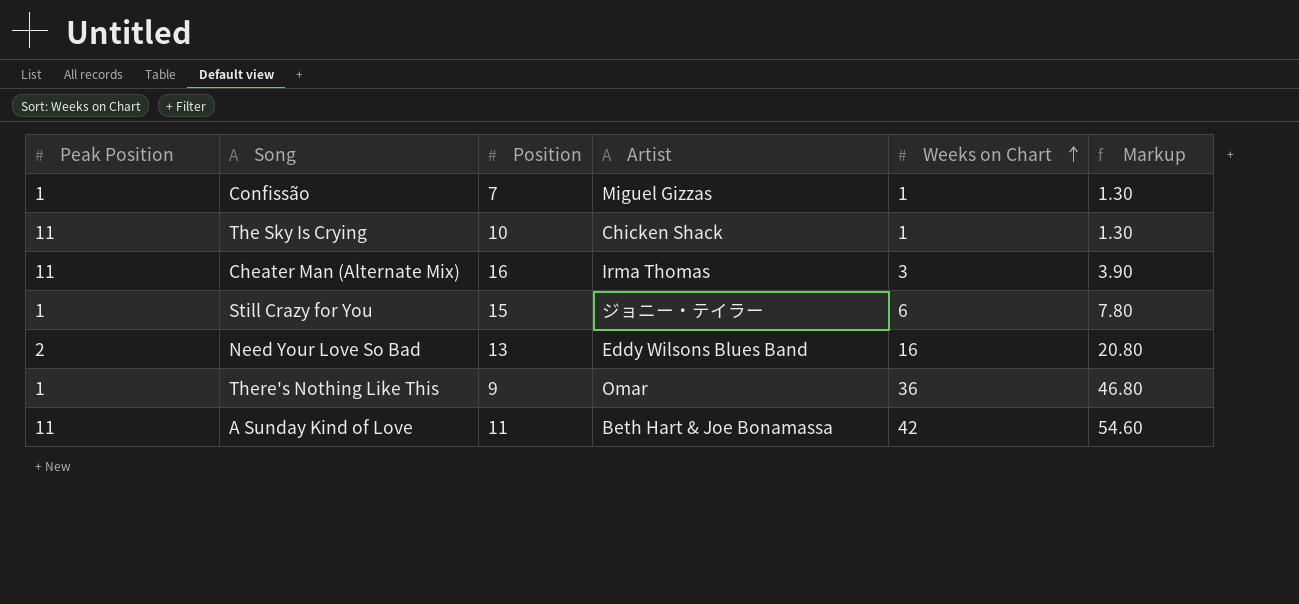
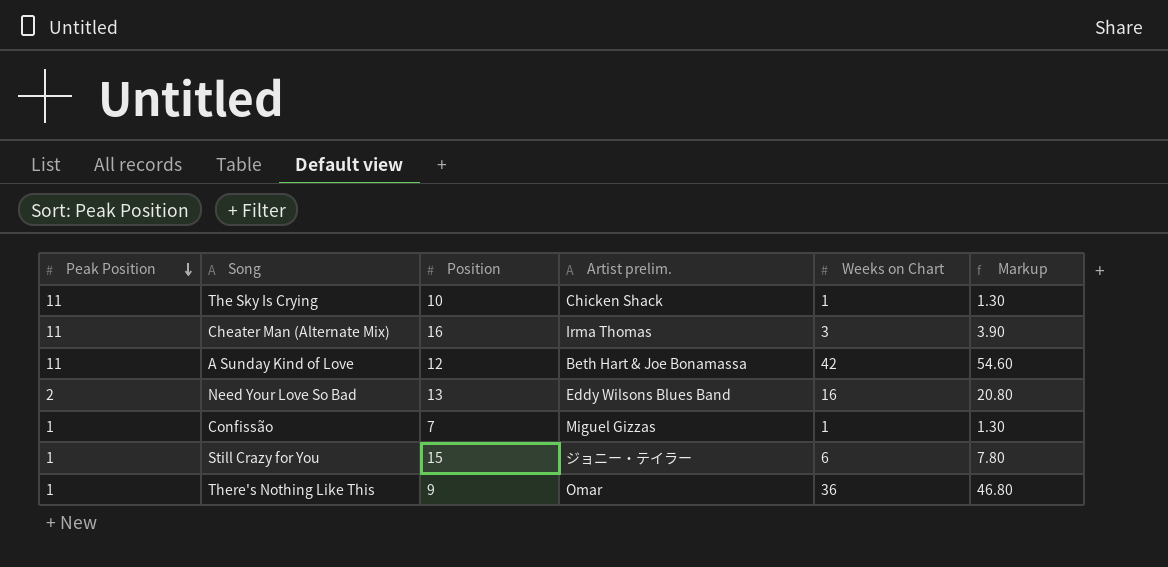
row order: Weeks on Chart ascending -> Peak Position descending
column name: Artist -> Artist prelim.
A Sunday Kind of Love | Position: 11 -> 12

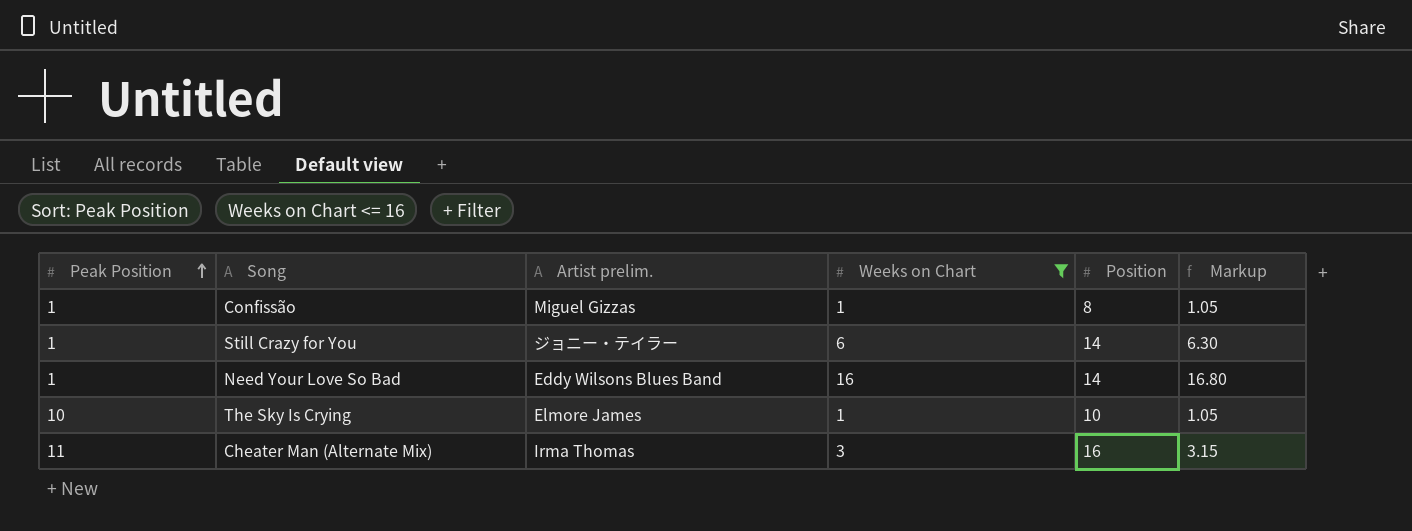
filter: none -> Weeks on Chart <= 16
row order: Peak Position descending -> Peak Position ascending
column Position | position: 3 -> 5
column Markup | formula: [Weeks on Chart] * 1.3 -> [Weeks on Chart] * 1.05
Confissão | Position: 7 -> 8
Still Crazy for You | Position: 15 -> 14
Need Your Love So Bad | Peak Position: 2 -> 1
Need Your Love So Bad | Position: 13 -> 14
The Sky Is Crying | Peak Position: 11 -> 10
The Sky Is Crying | Artist prelim.: Chicken Shack -> Elmore James

